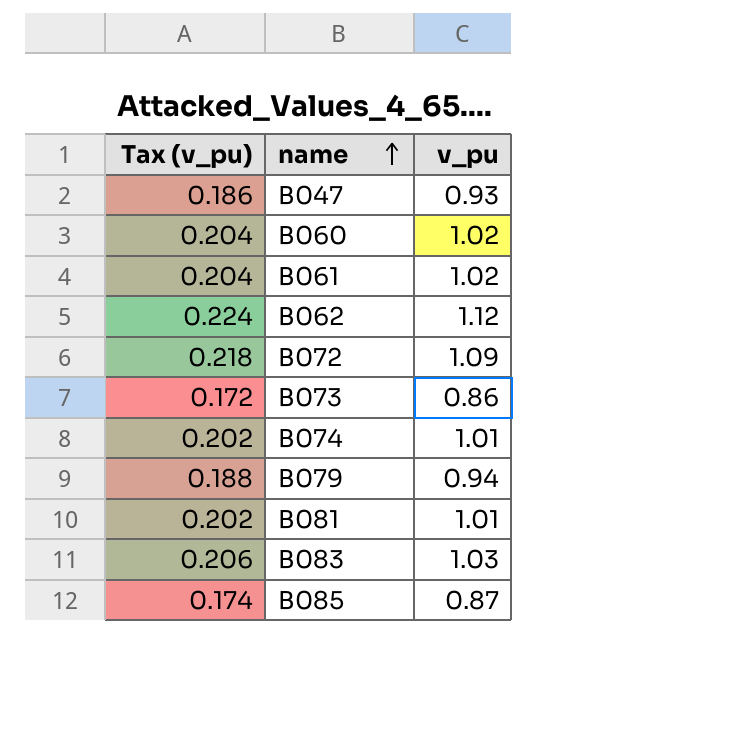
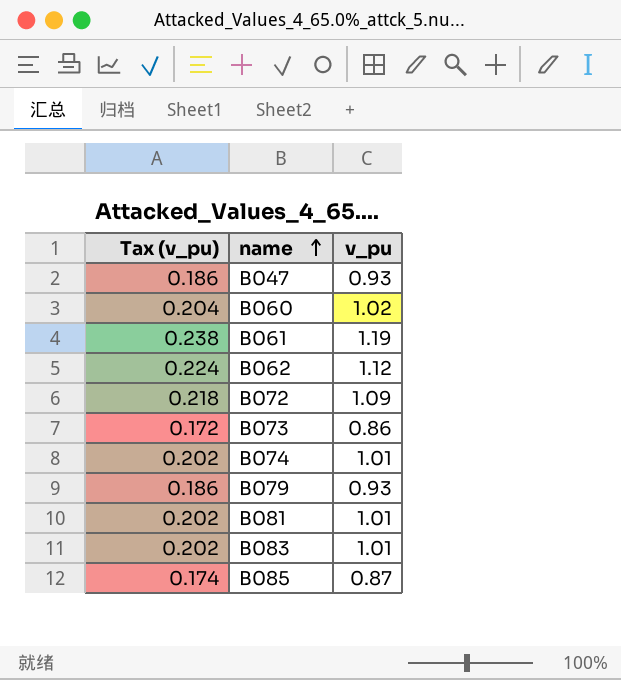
B061 | Tax (v_pu): 0.204 -> 0.238
B061 | v_pu: 1.02 -> 1.19
B079 | Tax (v_pu): 0.188 -> 0.186
B079 | v_pu: 0.94 -> 0.93
B083 | Tax (v_pu): 0.206 -> 0.202
B083 | v_pu: 1.03 -> 1.01

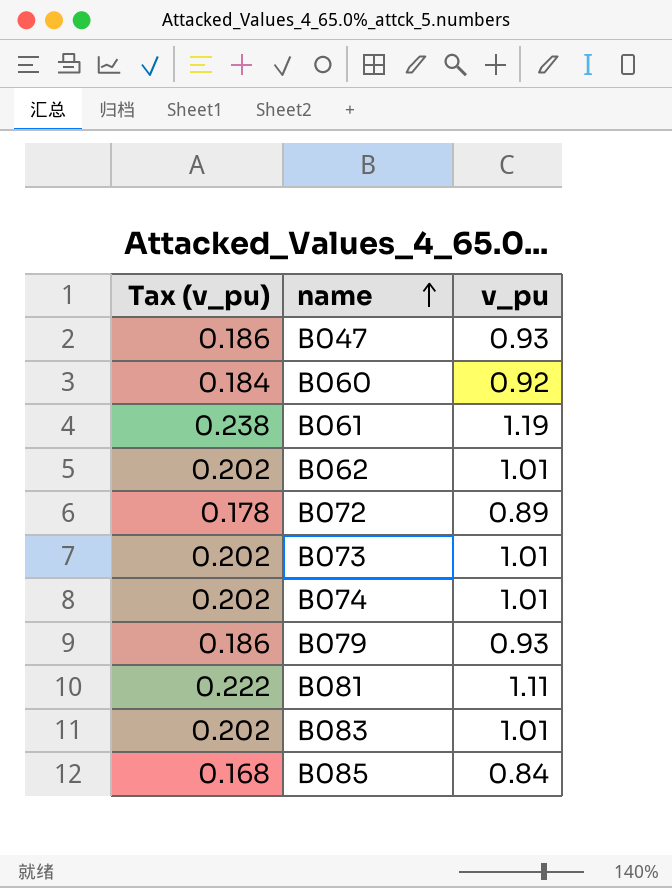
B060 | Tax (v_pu): 0.204 -> 0.184
B060 | v_pu: 1.02 -> 0.92
B062 | Tax (v_pu): 0.224 -> 0.202
B062 | v_pu: 1.12 -> 1.01
B072 | Tax (v_pu): 0.218 -> 0.178
B072 | v_pu: 1.09 -> 0.89
B073 | Tax (v_pu): 0.172 -> 0.202
B073 | v_pu: 0.86 -> 1.01
B081 | Tax (v_pu): 0.202 -> 0.222
B081 | v_pu: 1.01 -> 1.11
B085 | Tax (v_pu): 0.174 -> 0.168
B085 | v_pu: 0.87 -> 0.84

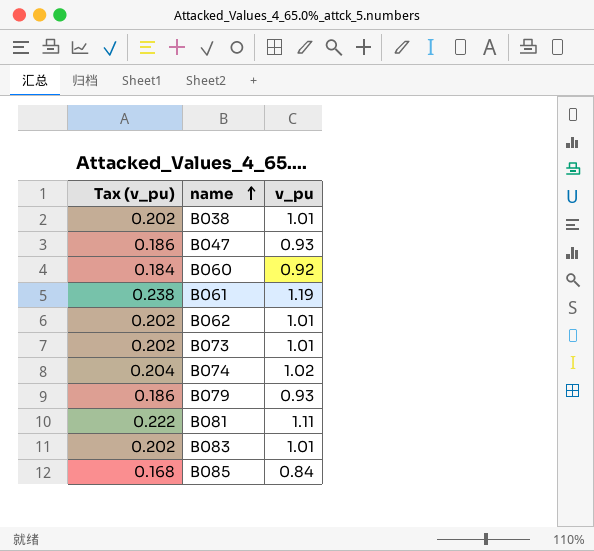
row B072: 0.178 | 0.89 -> none
row B038: none -> 0.202 | 1.01
B074 | Tax (v_pu): 0.202 -> 0.204
B074 | v_pu: 1.01 -> 1.02

